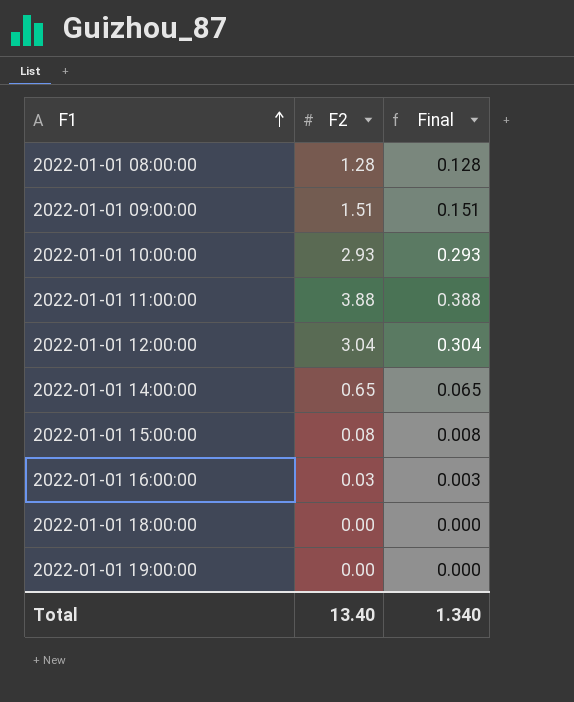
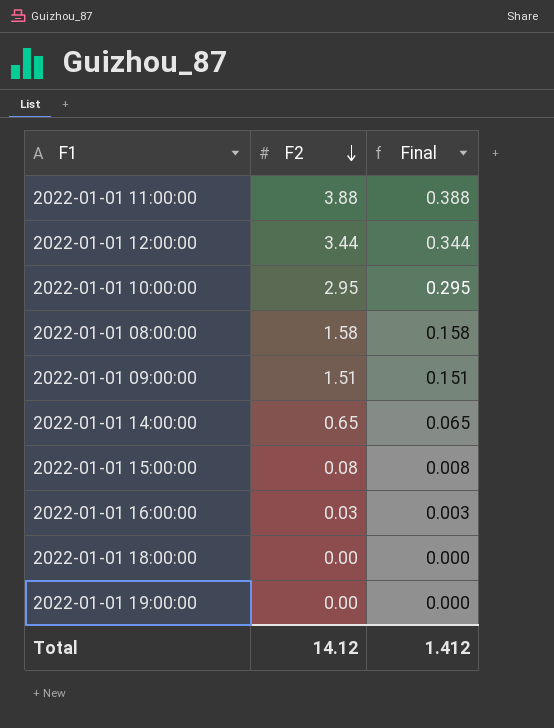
row order: F1 ascending -> F2 descending
2022-01-01 12:00:00 | F2: 3.04 -> 3.44
2022-01-01 12:00:00 | Final: 0.304 -> 0.344
2022-01-01 10:00:00 | F2: 2.93 -> 2.95
2022-01-01 10:00:00 | Final: 0.293 -> 0.295
2022-01-01 08:00:00 | F2: 1.28 -> 1.58
2022-01-01 08:00:00 | Final: 0.128 -> 0.158
Total | F2: 13.40 -> 14.12
Total | Final: 1.340 -> 1.412

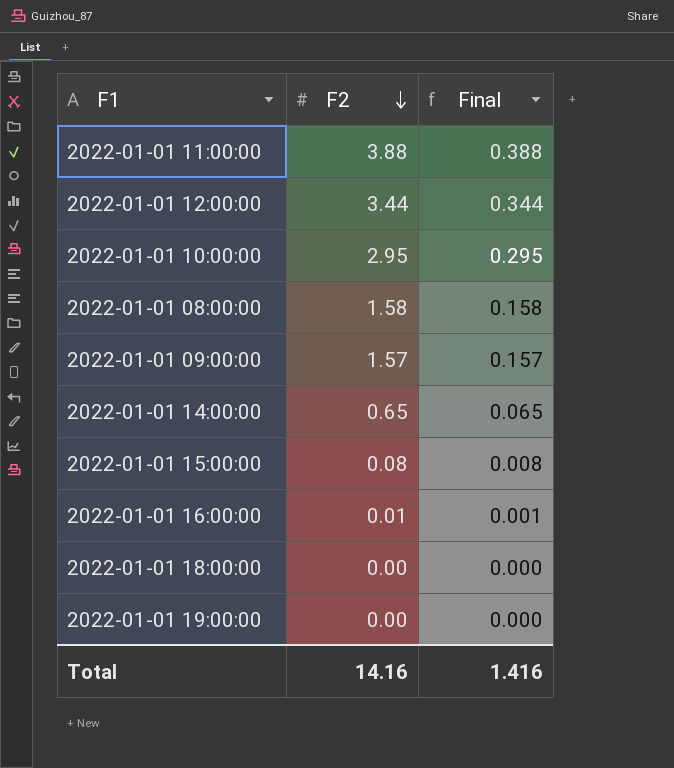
2022-01-01 09:00:00 | F2: 1.51 -> 1.57
2022-01-01 09:00:00 | Final: 0.151 -> 0.157
2022-01-01 16:00:00 | F2: 0.03 -> 0.01
2022-01-01 16:00:00 | Final: 0.003 -> 0.001
Total | F2: 14.12 -> 14.16
Total | Final: 1.412 -> 1.416

